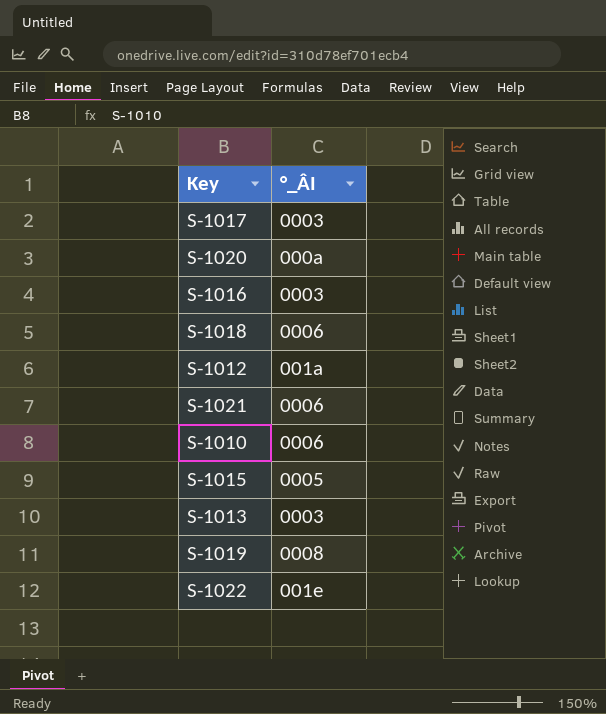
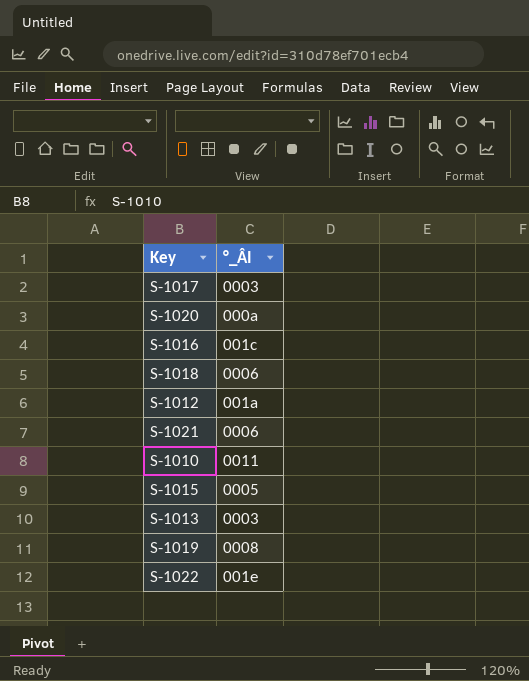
S-1016 | °_ÂI: 0003 -> 001c
S-1010 | °_ÂI: 0006 -> 0011

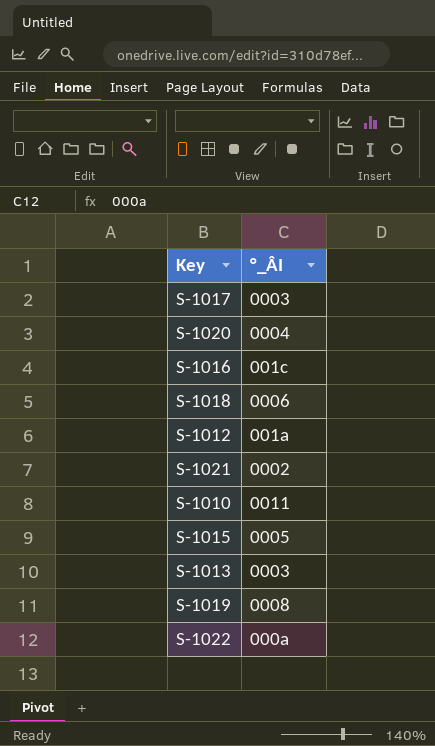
S-1020 | °_ÂI: 000a -> 0004
S-1021 | °_ÂI: 0006 -> 0002
S-1022 | °_ÂI: 001e -> 000a

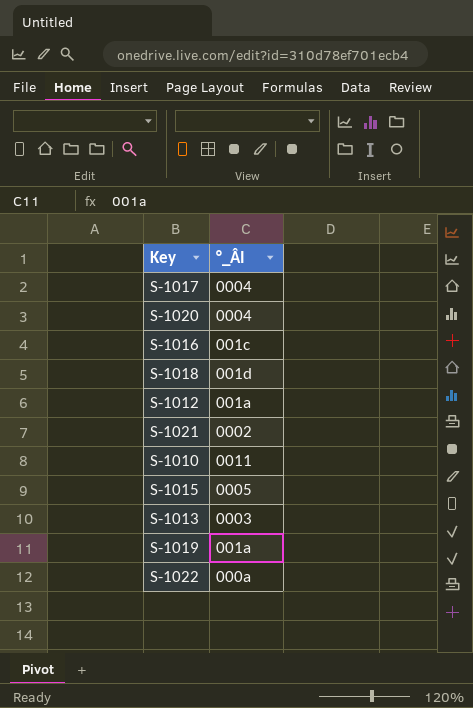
S-1017 | °_ÂI: 0003 -> 0004
S-1018 | °_ÂI: 0006 -> 001d
S-1019 | °_ÂI: 0008 -> 001a

